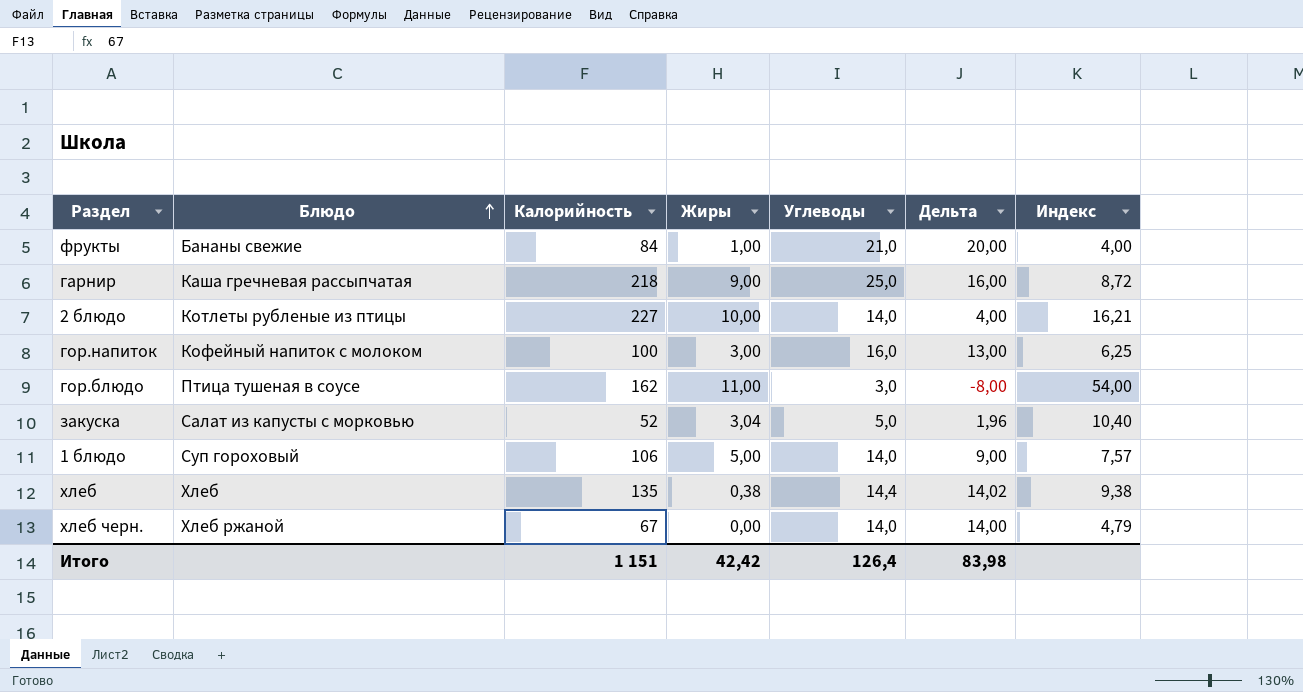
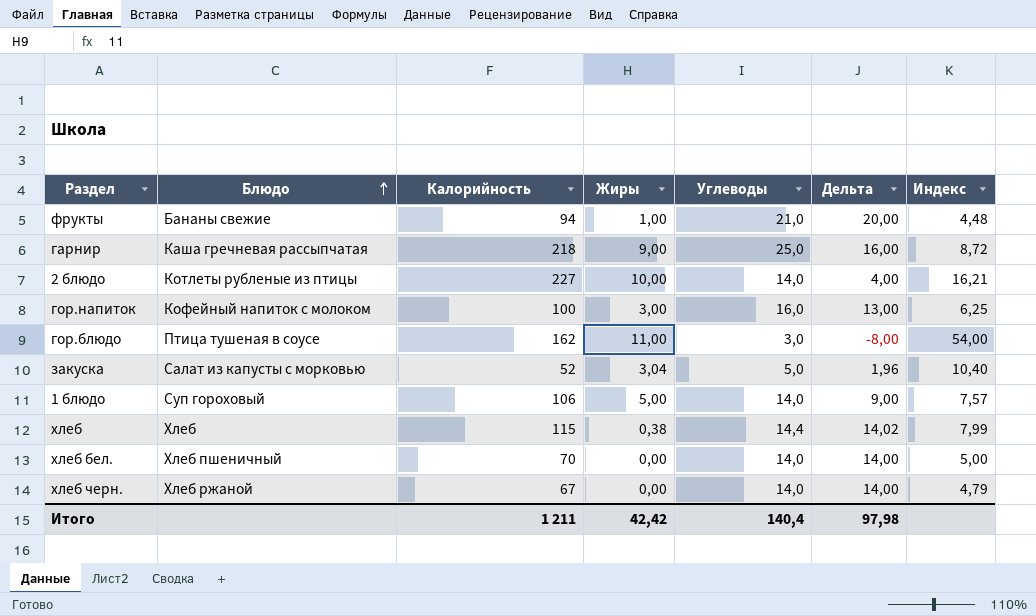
фрукты | Калорийность: 84 -> 94
фрукты | Индекс: 4,00 -> 4,48
хлеб | Калорийность: 135 -> 115
хлеб | Индекс: 9,38 -> 7,99
row хлеб бел.: none -> Хлеб пшеничный | 70 | 0,00 | 14,0 | 14,00 | 5,00
Итого | Калорийность: 1 151 -> 1 211
Итого | Углеводы: 126,4 -> 140,4
Итого | Дельта: 83,98 -> 97,98

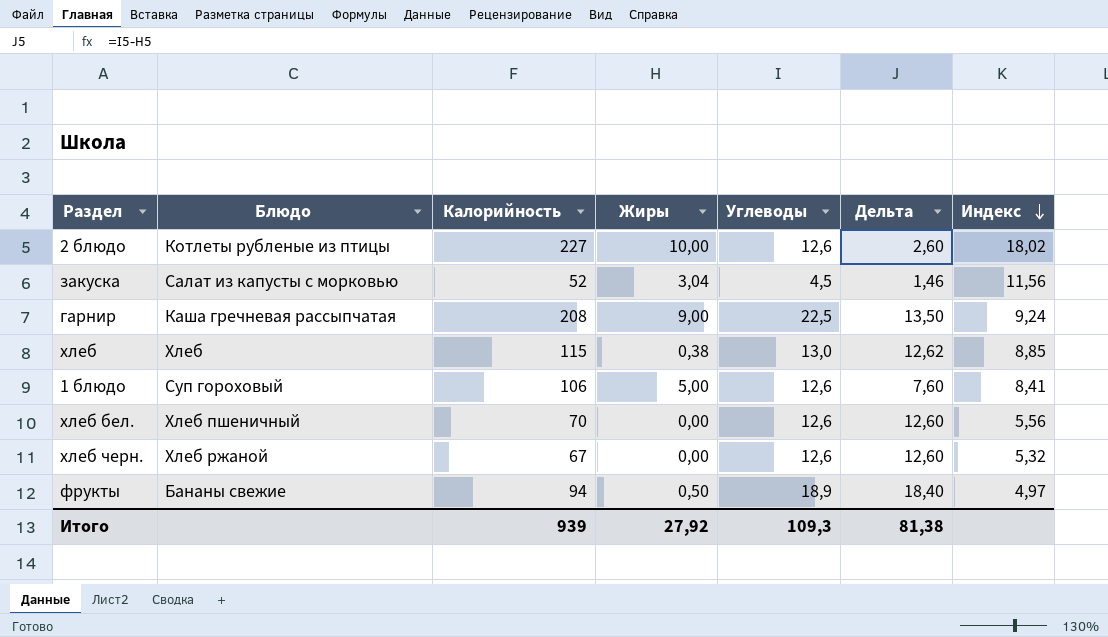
row order: Блюдо ascending -> Индекс descending
row гор.напиток: Кофейный напиток с молоком | 100 | 3,00 | 16,0 | 13,00 | 6,25 -> none
row гор.блюдо: Птица тушеная в соусе | 162 | 11,00 | 3,0 | -8,00 | 54,00 -> none
2 блюдо | Углеводы: 14,0 -> 12,6
2 блюдо | Дельта: 4,00 -> 2,60
2 блюдо | Индекс: 16,21 -> 18,02
закуска | Углеводы: 5,0 -> 4,5
закуска | Дельта: 1,96 -> 1,46
закуска | Индекс: 10,40 -> 11,56
гарнир | Калорийность: 218 -> 208
гарнир | Углеводы: 25,0 -> 22,5
гарнир | Дельта: 16,00 -> 13,50
гарнир | Индекс: 8,72 -> 9,24
хлеб | Углеводы: 14,4 -> 13,0
хлеб | Дельта: 14,02 -> 12,62
хлеб | Индекс: 7,99 -> 8,85
1 блюдо | Углеводы: 14,0 -> 12,6
1 блюдо | Дельта: 9,00 -> 7,60
1 блюдо | Индекс: 7,57 -> 8,41
хлеб бел. | Углеводы: 14,0 -> 12,6
хлеб бел. | Дельта: 14,00 -> 12,60
хлеб бел. | Индекс: 5,00 -> 5,56
хлеб черн. | Углеводы: 14,0 -> 12,6
хлеб черн. | Дельта: 14,00 -> 12,60
хлеб черн. | Индекс: 4,79 -> 5,32
фрукты | Жиры: 1,00 -> 0,50
фрукты | Углеводы: 21,0 -> 18,9
фрукты | Дельта: 20,00 -> 18,40
фрукты | Индекс: 4,48 -> 4,97
Итого | Калорийность: 1 211 -> 939
Итого | Жиры: 42,42 -> 27,92
Итого | Углеводы: 140,4 -> 109,3
Итого | Дельта: 97,98 -> 81,38

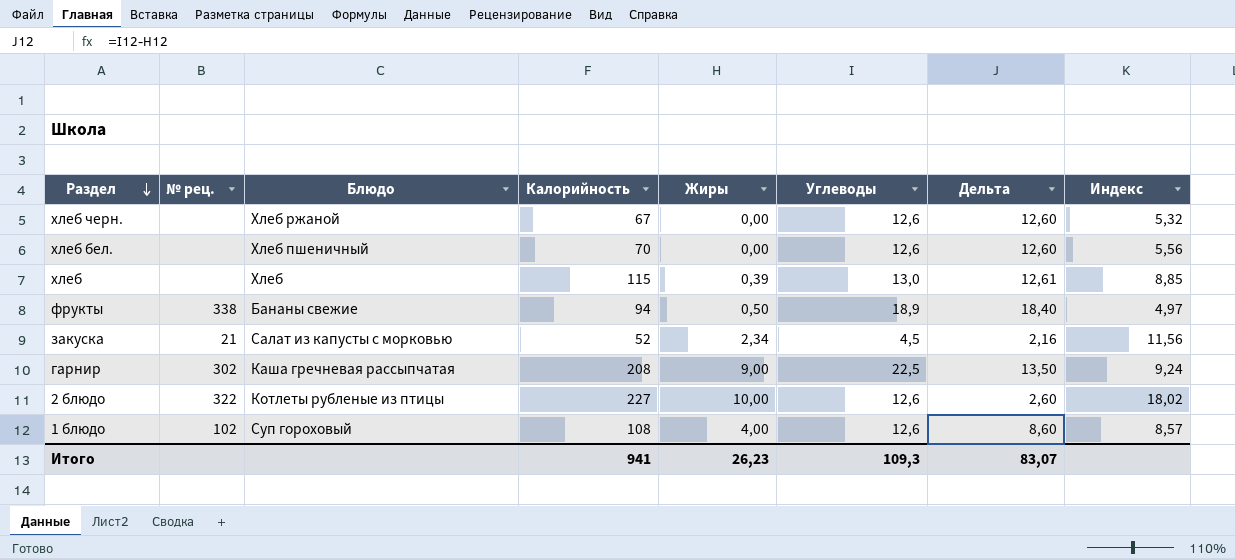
row order: Индекс descending -> Раздел descending
column № рец. | position: none -> 2
хлеб | Жиры: 0,38 -> 0,39
хлеб | Дельта: 12,62 -> 12,61
закуска | Жиры: 3,04 -> 2,34
закуска | Дельта: 1,46 -> 2,16
1 блюдо | Калорийность: 106 -> 108
1 блюдо | Жиры: 5,00 -> 4,00
1 блюдо | Дельта: 7,60 -> 8,60
1 блюдо | Индекс: 8,41 -> 8,57
Итого | Калорийность: 939 -> 941
Итого | Жиры: 27,92 -> 26,23
Итого | Дельта: 81,38 -> 83,07

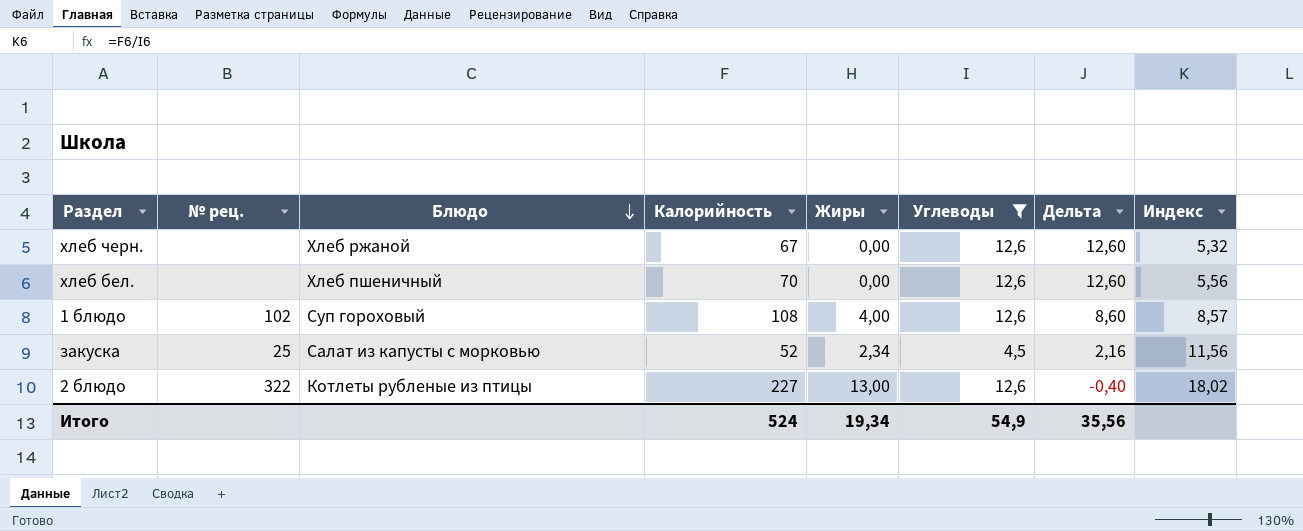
filter: none -> Углеводы <= 12,6
row order: Раздел descending -> Блюдо descending
закуска | № рец.: 21 -> 25
2 блюдо | Жиры: 10,00 -> 13,00
2 блюдо | Дельта: 2,60 -> -0,40
Итого | Калорийность: 941 -> 524
Итого | Жиры: 26,23 -> 19,34
Итого | Углеводы: 109,3 -> 54,9
Итого | Дельта: 83,07 -> 35,56

